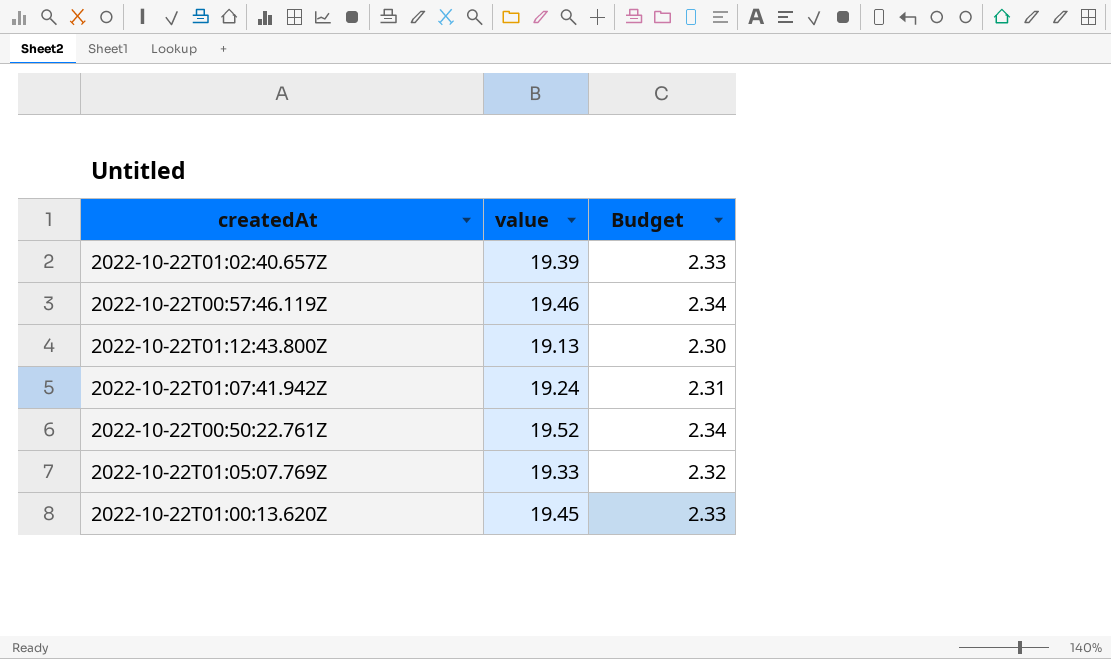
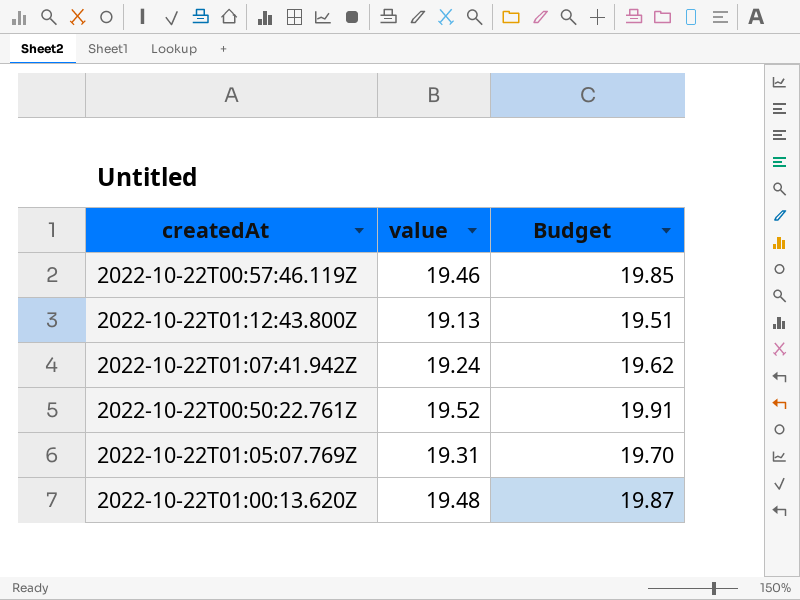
column Budget | formula: [value] * 0.12 -> [value] * 1.02
row 2022-10-22T01:02:40.657Z: 19.39 | 2.33 -> none
2022-10-22T01:05:07.769Z | value: 19.33 -> 19.31
2022-10-22T01:00:13.620Z | value: 19.45 -> 19.48

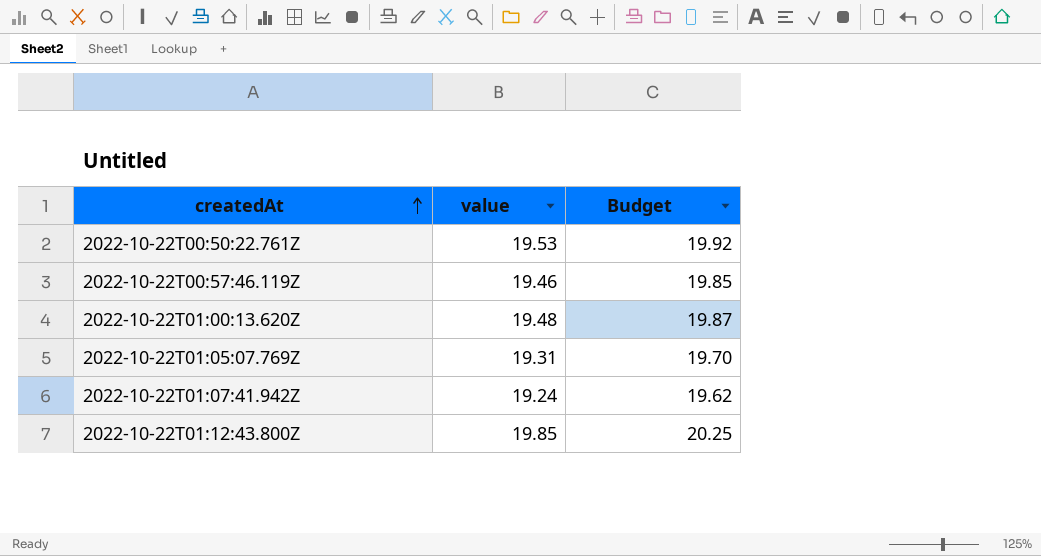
row order: none -> createdAt ascending
2022-10-22T00:50:22.761Z | value: 19.52 -> 19.53
2022-10-22T00:50:22.761Z | Budget: 19.91 -> 19.92
2022-10-22T01:12:43.800Z | value: 19.13 -> 19.85
2022-10-22T01:12:43.800Z | Budget: 19.51 -> 20.25

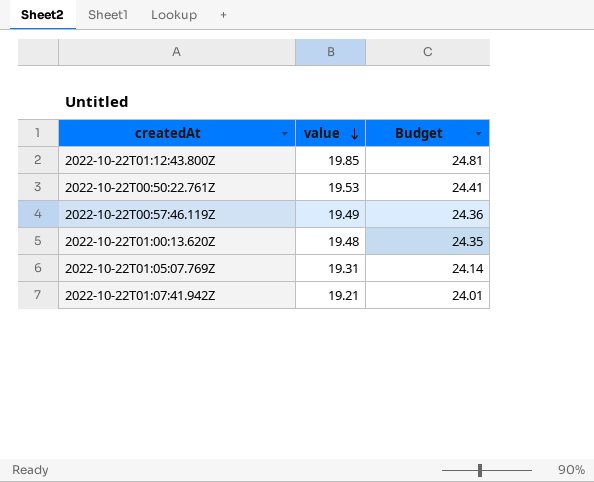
row order: createdAt ascending -> value descending
column Budget | formula: [value] * 1.02 -> [value] * 1.25
2022-10-22T00:57:46.119Z | value: 19.46 -> 19.49
2022-10-22T01:07:41.942Z | value: 19.24 -> 19.21

